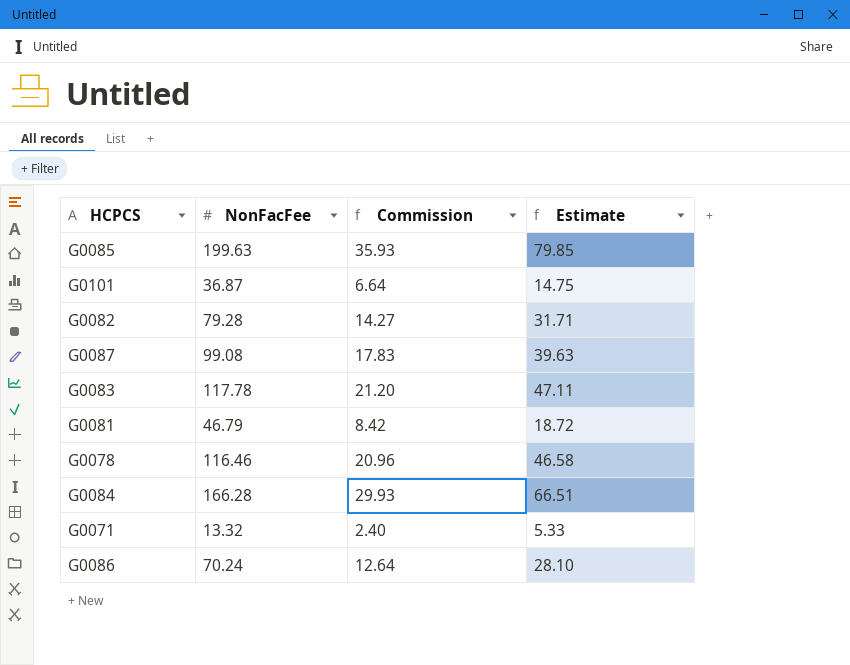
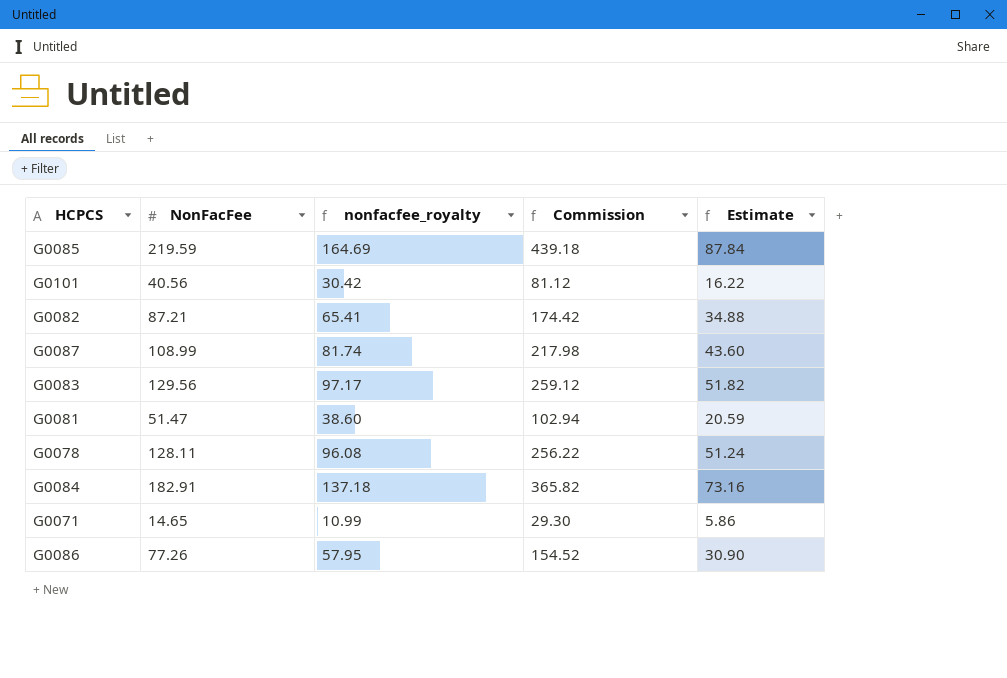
column nonfacfee_royalty | formula: none -> [NonFacFee] * 0.75
column Commission | formula: [NonFacFee] * 0.18 -> [NonFacFee] * 2
G0085 | NonFacFee: 199.63 -> 219.59
G0085 | Estimate: 79.85 -> 87.84
G0101 | NonFacFee: 36.87 -> 40.56
G0101 | Estimate: 14.75 -> 16.22
G0082 | NonFacFee: 79.28 -> 87.21
G0082 | Estimate: 31.71 -> 34.88
G0087 | NonFacFee: 99.08 -> 108.99
G0087 | Estimate: 39.63 -> 43.60
G0083 | NonFacFee: 117.78 -> 129.56
G0083 | Estimate: 47.11 -> 51.82
G0081 | NonFacFee: 46.79 -> 51.47
G0081 | Estimate: 18.72 -> 20.59
G0078 | NonFacFee: 116.46 -> 128.11
G0078 | Estimate: 46.58 -> 51.24
G0084 | NonFacFee: 166.28 -> 182.91
G0084 | Estimate: 66.51 -> 73.16
G0071 | NonFacFee: 13.32 -> 14.65
G0071 | Estimate: 5.33 -> 5.86
G0086 | NonFacFee: 70.24 -> 77.26
G0086 | Estimate: 28.10 -> 30.90

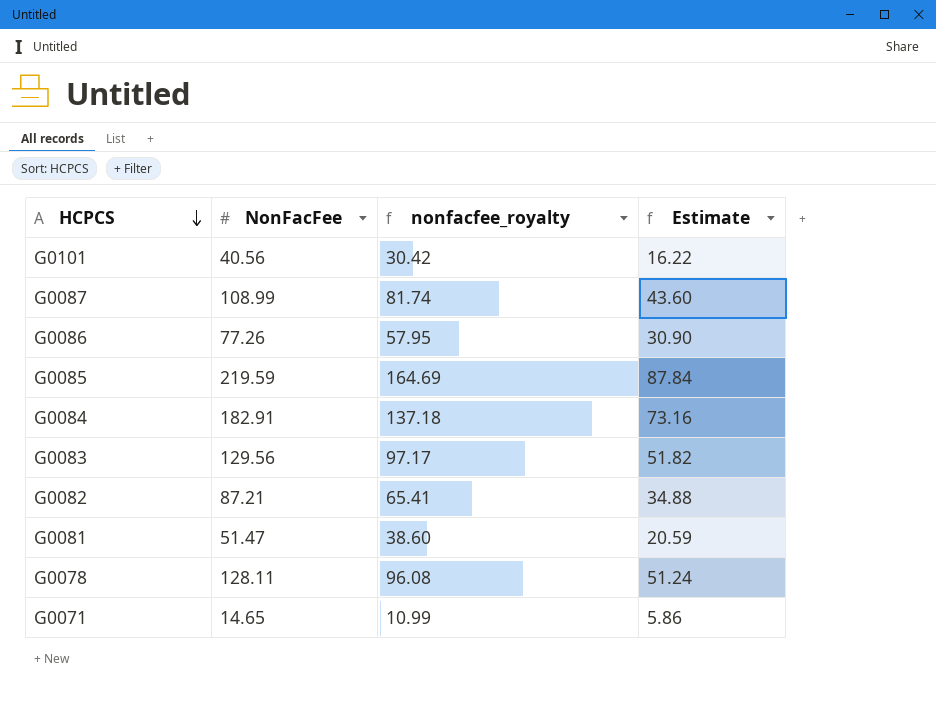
row order: none -> HCPCS descending
column Commission | formula: [NonFacFee] * 2 -> none

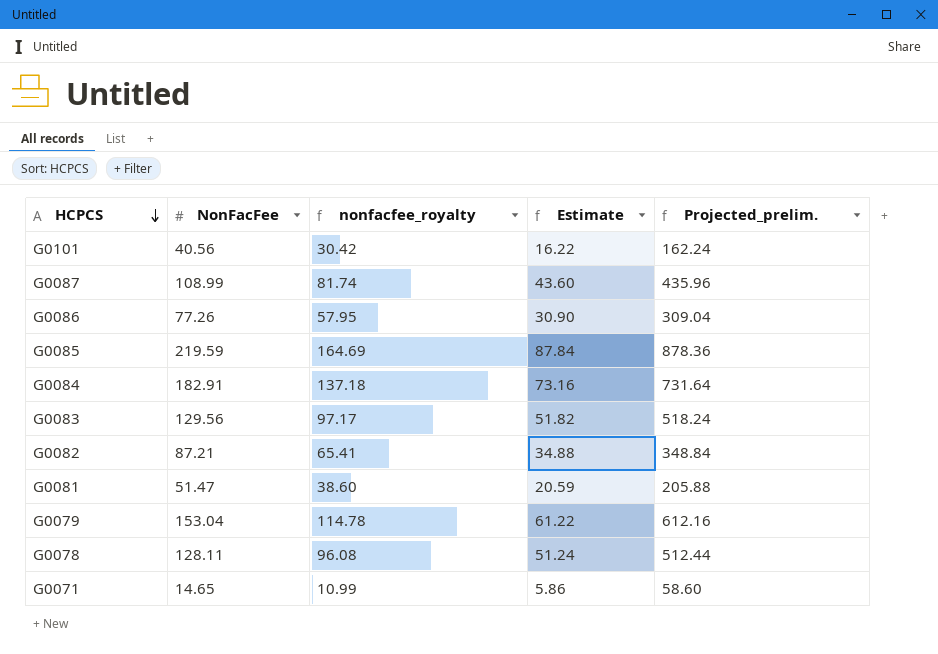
column Projected_prelim. | formula: none -> [NonFacFee] * 4
row G0079: none -> 153.04 | 114.78 | 61.22 | 612.16

